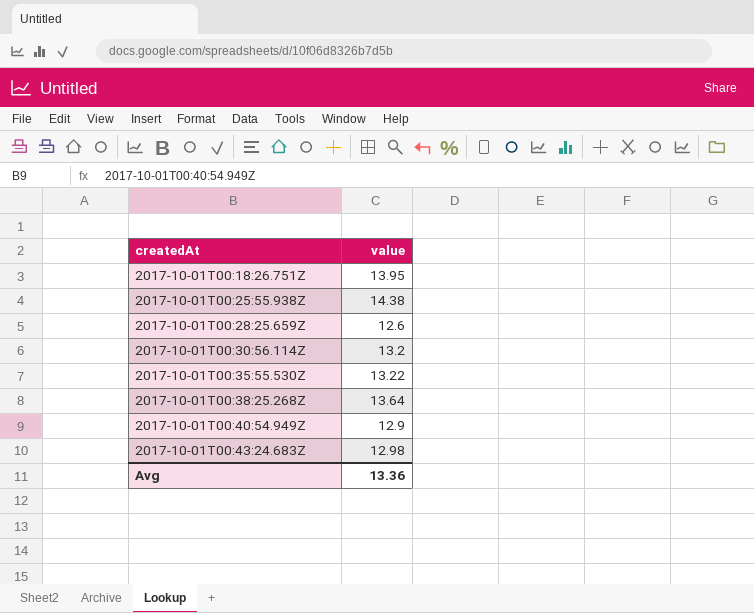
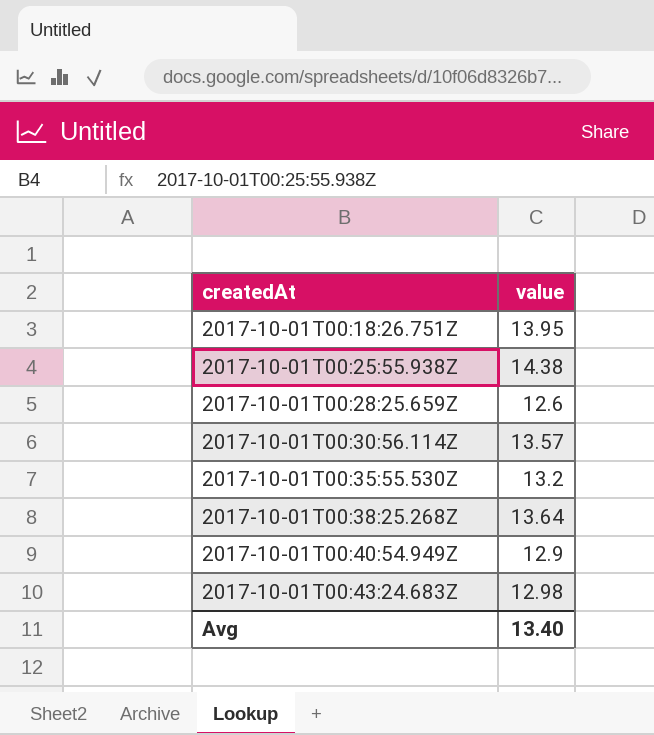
2017-10-01T00:30:56.114Z | value: 13.2 -> 13.57
2017-10-01T00:35:55.530Z | value: 13.22 -> 13.2
Avg | value: 13.36 -> 13.40

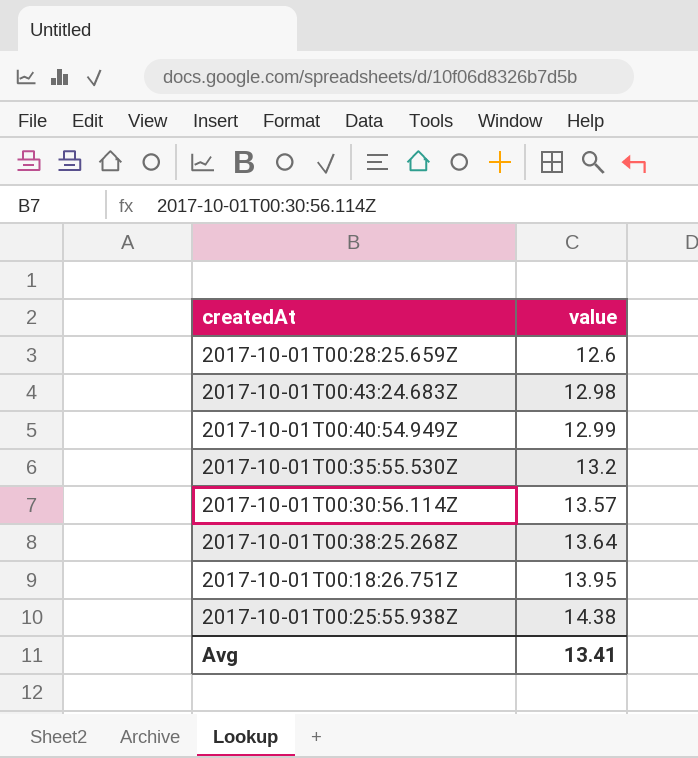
row order: createdAt ascending -> value ascending
2017-10-01T00:40:54.949Z | value: 12.9 -> 12.99
Avg | value: 13.40 -> 13.41

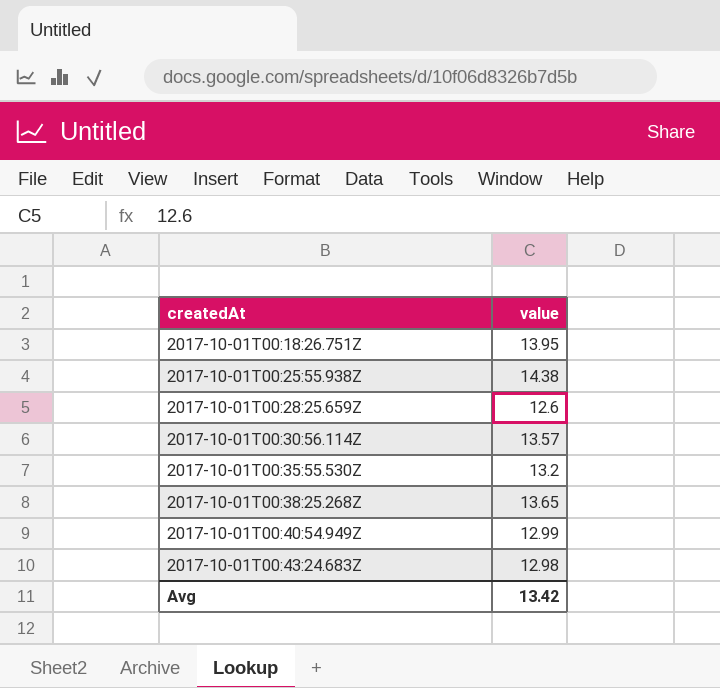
row order: value ascending -> createdAt ascending
2017-10-01T00:38:25.268Z | value: 13.64 -> 13.65
Avg | value: 13.41 -> 13.42

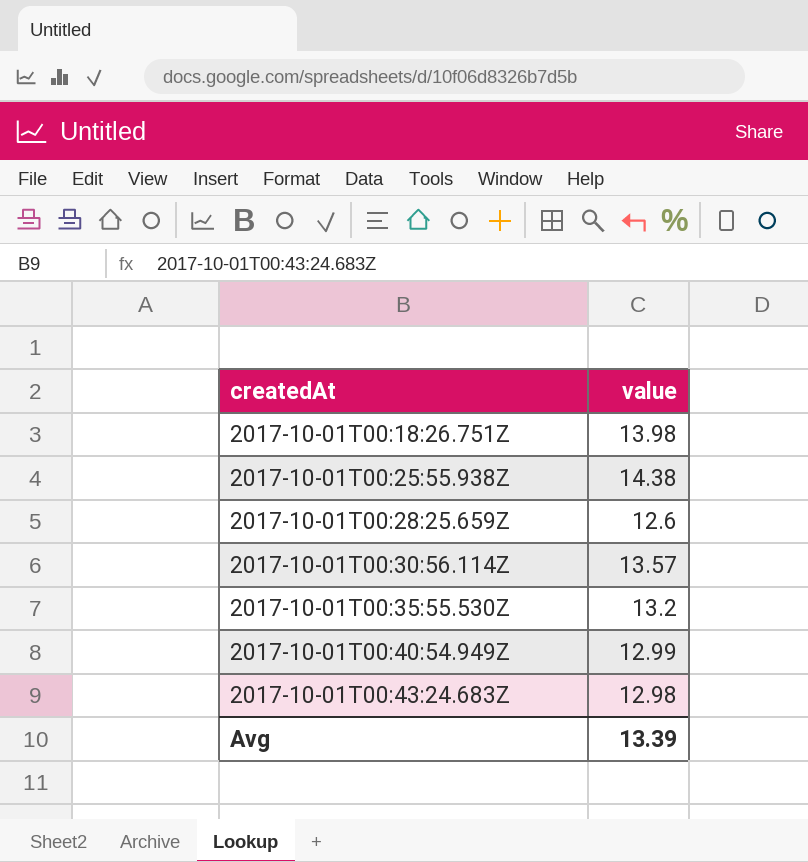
row 2017-10-01T00:38:25.268Z: 13.65 -> none
2017-10-01T00:18:26.751Z | value: 13.95 -> 13.98
Avg | value: 13.42 -> 13.39

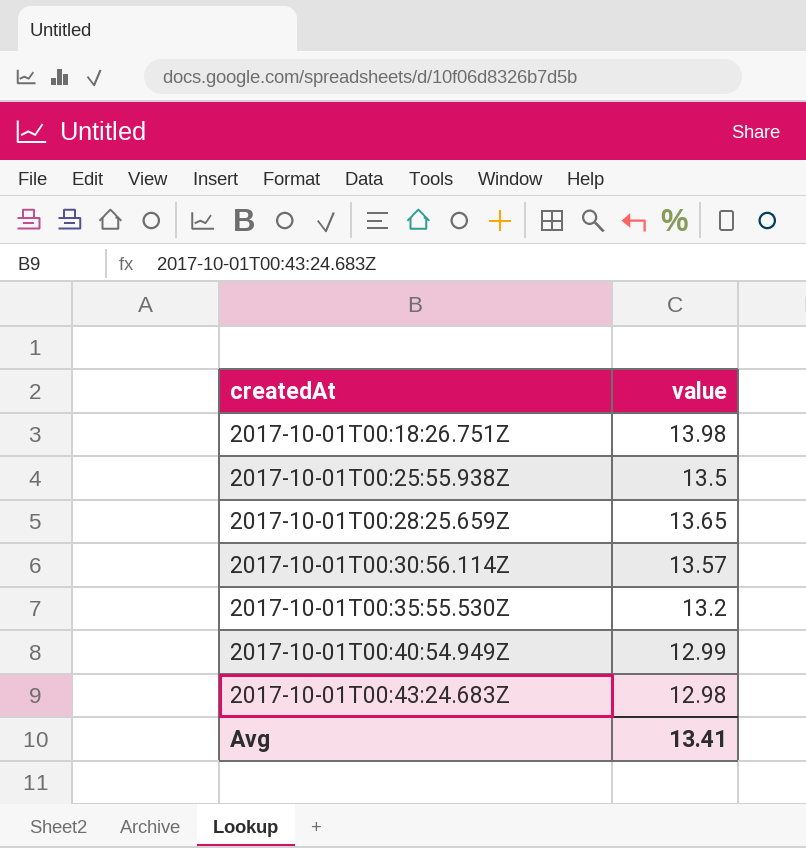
2017-10-01T00:25:55.938Z | value: 14.38 -> 13.5
2017-10-01T00:28:25.659Z | value: 12.6 -> 13.65
Avg | value: 13.39 -> 13.41

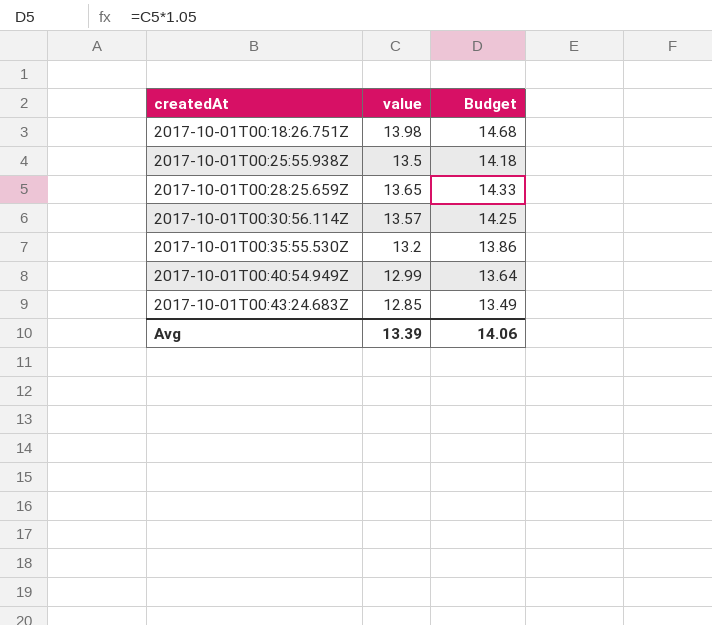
column Budget | formula: none -> [value] * 1.05
2017-10-01T00:43:24.683Z | value: 12.98 -> 12.85
Avg | value: 13.41 -> 13.39

